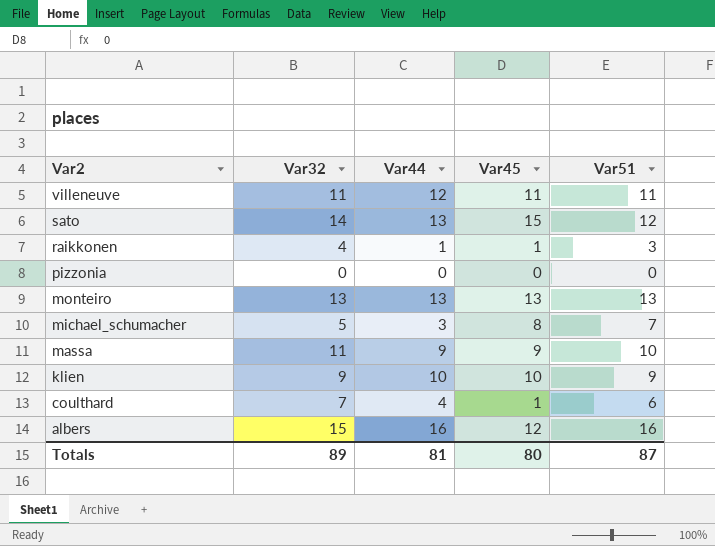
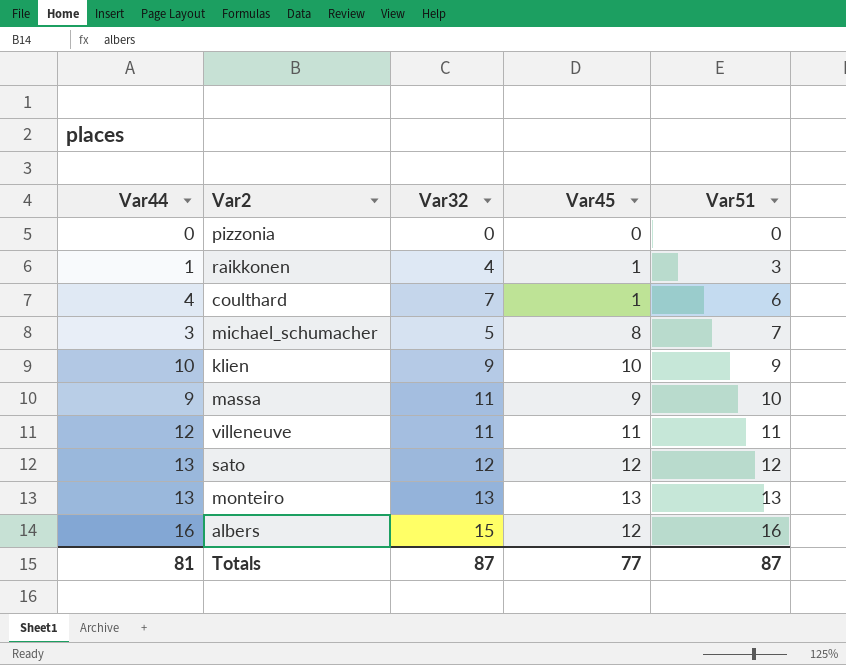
row order: Var2 descending -> Var51 ascending
column Var44 | position: 3 -> 1
sato | Var32: 14 -> 12
sato | Var45: 15 -> 12
Totals | Var32: 89 -> 87
Totals | Var45: 80 -> 77

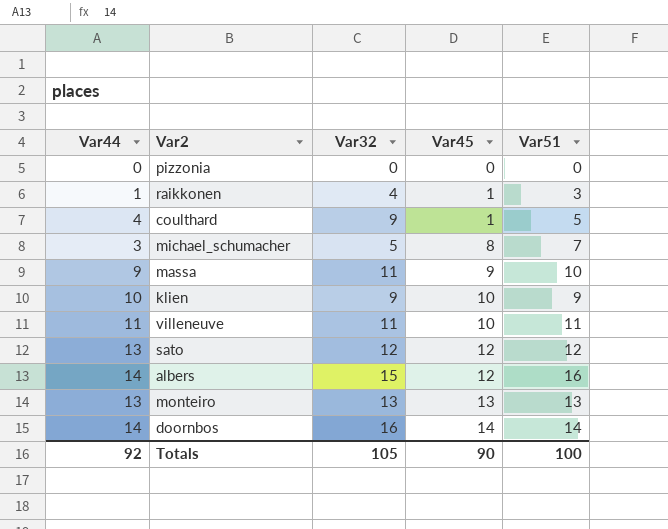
row order: Var51 ascending -> Var45 ascending
coulthard | Var32: 7 -> 9
coulthard | Var51: 6 -> 5
villeneuve | Var44: 12 -> 11
villeneuve | Var45: 11 -> 10
albers | Var44: 16 -> 14
row doornbos: none -> 14 | 16 | 14 | 14
Totals | Var44: 81 -> 92
Totals | Var32: 87 -> 105
Totals | Var45: 77 -> 90
Totals | Var51: 87 -> 100

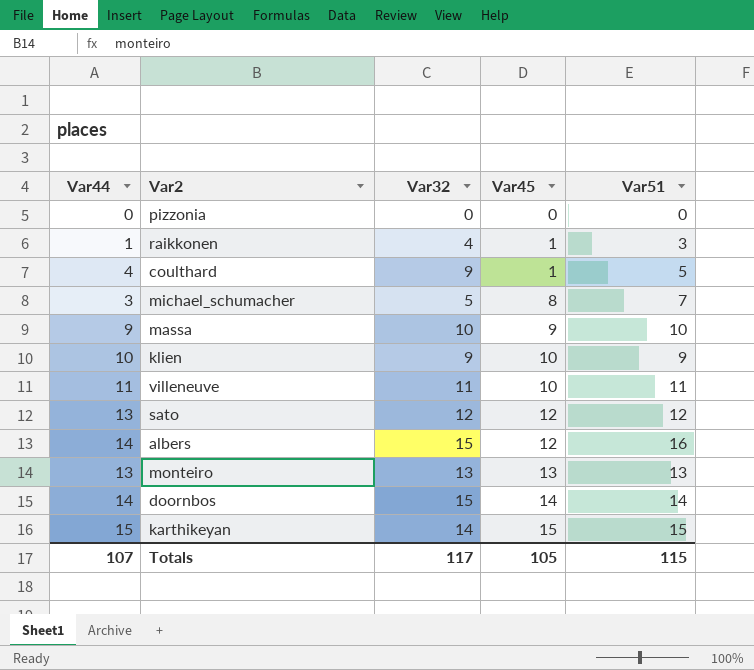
massa | Var32: 11 -> 10
doornbos | Var32: 16 -> 15
row karthikeyan: none -> 15 | 14 | 15 | 15
Totals | Var44: 92 -> 107
Totals | Var32: 105 -> 117
Totals | Var45: 90 -> 105
Totals | Var51: 100 -> 115

